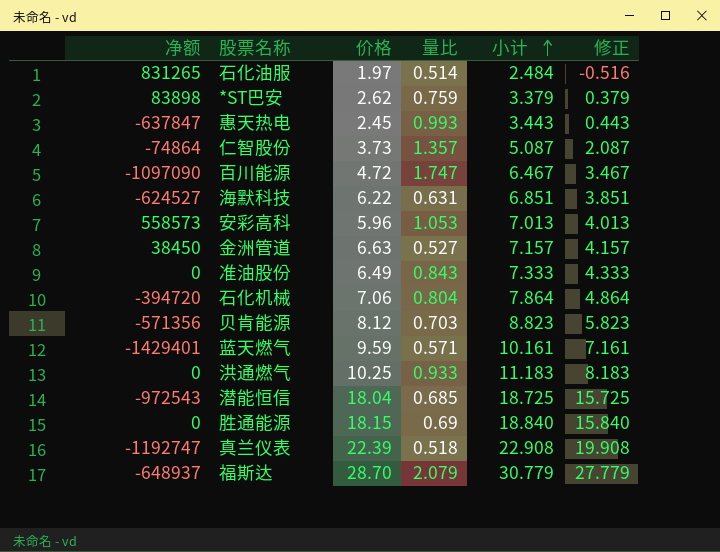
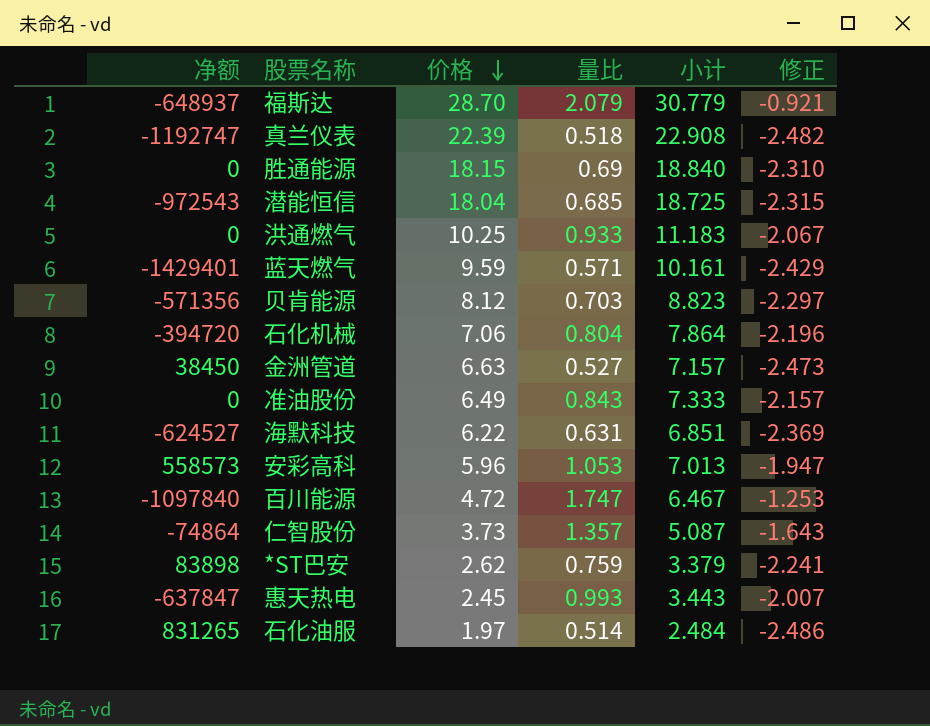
row order: 小计 ascending -> 价格 descending
column 修正 | formula: [小计] - 3 -> [量比] - 3
百川能源 | 净额: -1097090 -> -1097840

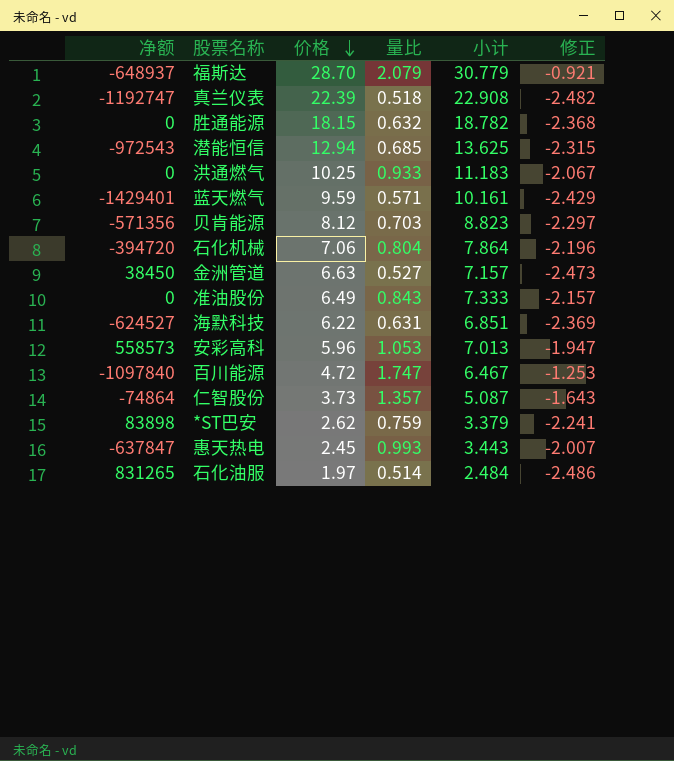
胜通能源 | 量比: 0.69 -> 0.632
胜通能源 | 小计: 18.840 -> 18.782
胜通能源 | 修正: -2.310 -> -2.368
潜能恒信 | 价格: 18.04 -> 12.94
潜能恒信 | 小计: 18.725 -> 13.625

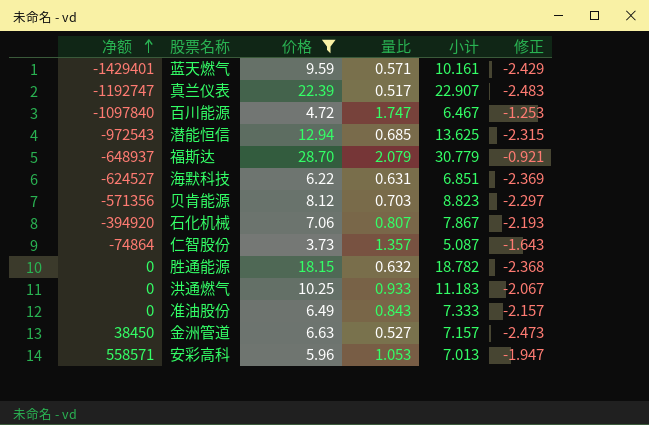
filter: none -> 价格 >= 3.73
row order: 价格 descending -> 净额 ascending
真兰仪表 | 量比: 0.518 -> 0.517
真兰仪表 | 小计: 22.908 -> 22.907
真兰仪表 | 修正: -2.482 -> -2.483
石化机械 | 净额: -394720 -> -394920
石化机械 | 量比: 0.804 -> 0.807
石化机械 | 小计: 7.864 -> 7.867
石化机械 | 修正: -2.196 -> -2.193
安彩高科 | 净额: 558573 -> 558571

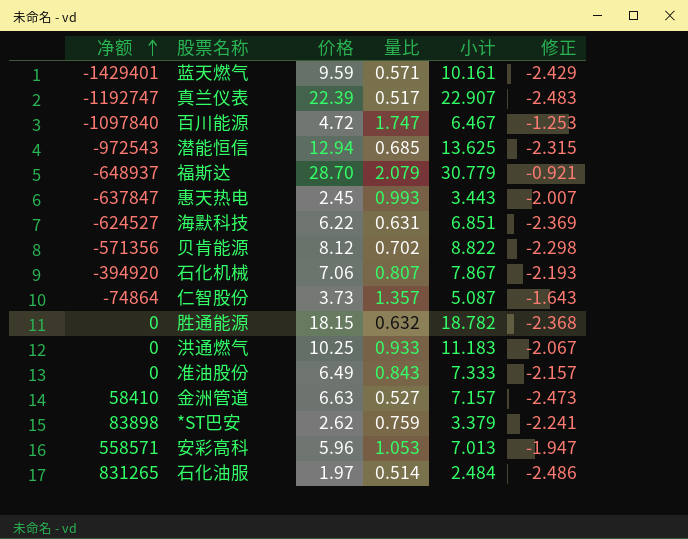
filter: 价格 >= 3.73 -> none
贝肯能源 | 量比: 0.703 -> 0.702
贝肯能源 | 小计: 8.823 -> 8.822
贝肯能源 | 修正: -2.297 -> -2.298
金洲管道 | 净额: 38450 -> 58410

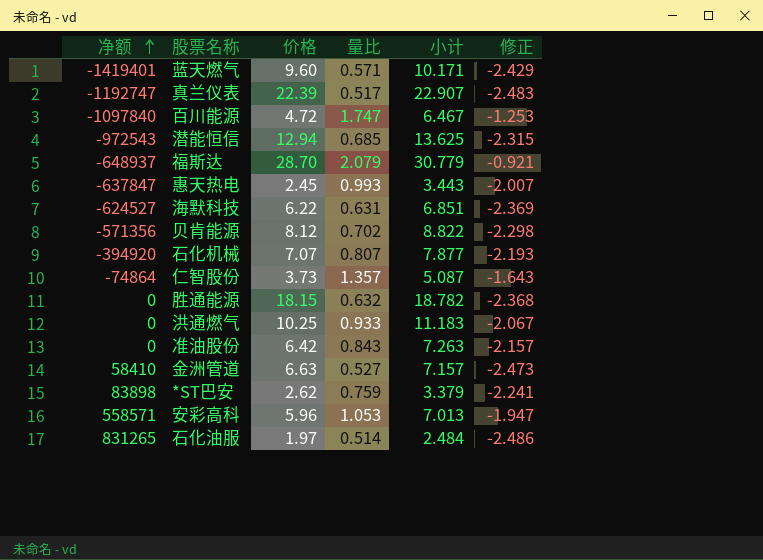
蓝天燃气 | 净额: -1429401 -> -1419401
蓝天燃气 | 价格: 9.59 -> 9.60
蓝天燃气 | 小计: 10.161 -> 10.171
石化机械 | 价格: 7.06 -> 7.07
石化机械 | 小计: 7.867 -> 7.877
准油股份 | 价格: 6.49 -> 6.42
准油股份 | 小计: 7.333 -> 7.263

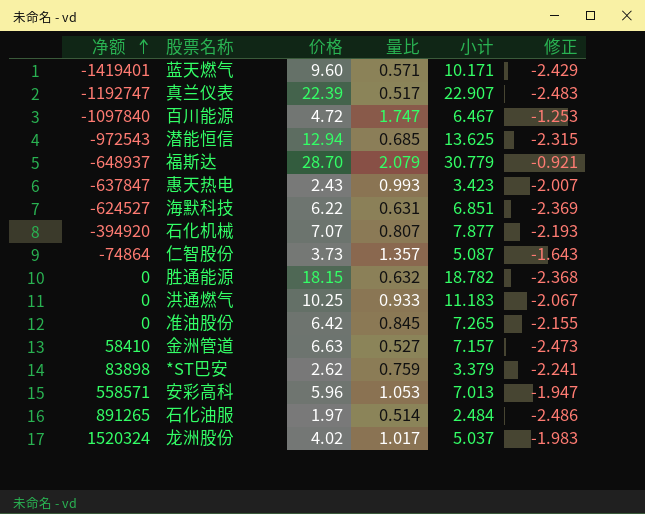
row 贝肯能源: -571356 | 8.12 | 0.702 | 8.822 | -2.298 -> none
惠天热电 | 价格: 2.45 -> 2.43
惠天热电 | 小计: 3.443 -> 3.423
准油股份 | 量比: 0.843 -> 0.845
准油股份 | 小计: 7.263 -> 7.265
准油股份 | 修正: -2.157 -> -2.155
石化油服 | 净额: 831265 -> 891265
row 龙洲股份: none -> 1520324 | 4.02 | 1.017 | 5.037 | -1.983

